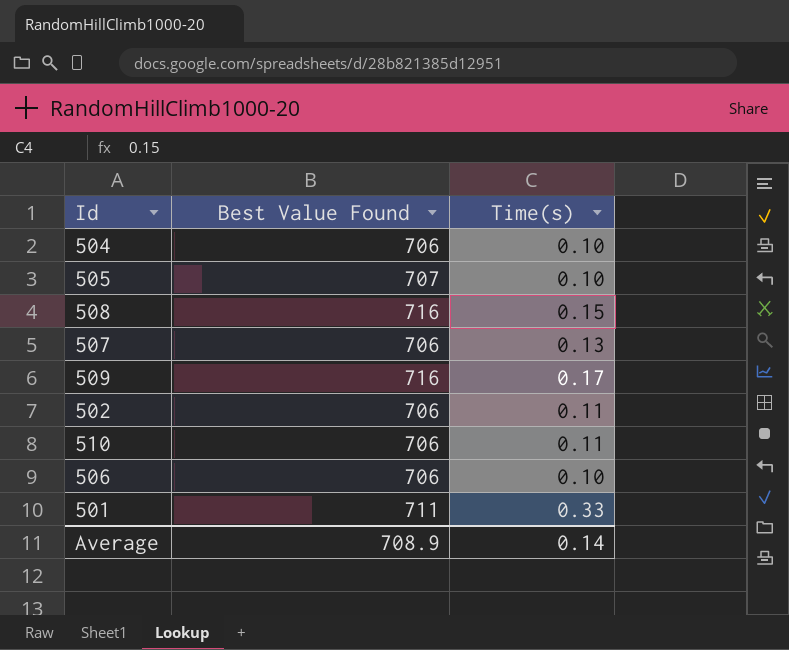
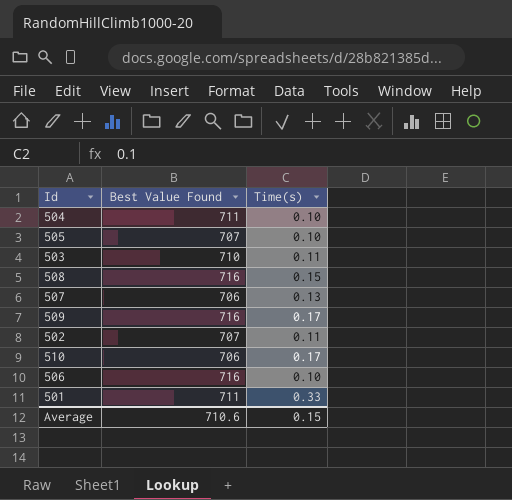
504 | Best Value Found: 706 -> 711
row 503: none -> 710 | 0.11
502 | Best Value Found: 706 -> 707
510 | Time(s): 0.11 -> 0.17
506 | Best Value Found: 706 -> 716
Average | Best Value Found: 708.9 -> 710.6
Average | Time(s): 0.14 -> 0.15

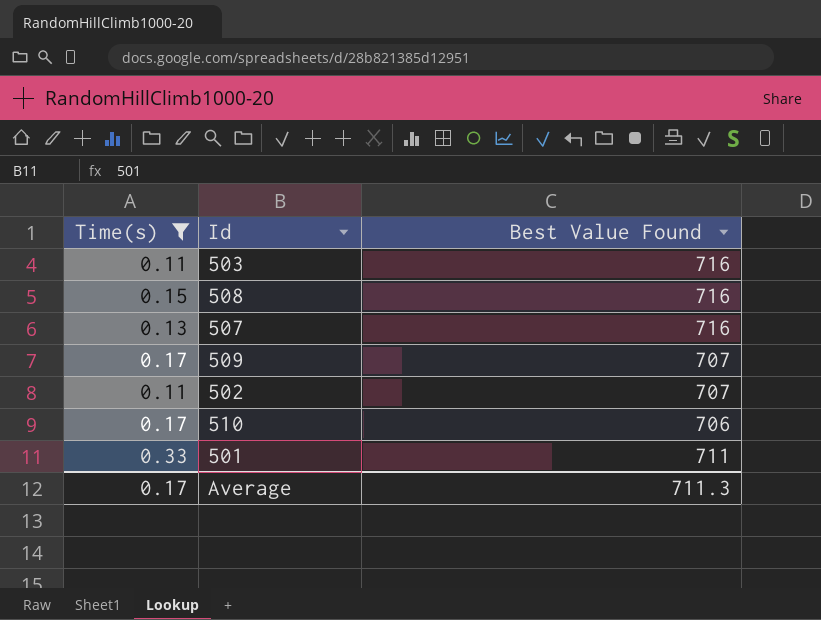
filter: none -> Time(s) != 0.10
column Time(s) | position: 3 -> 1
503 | Best Value Found: 710 -> 716
507 | Best Value Found: 706 -> 716
509 | Best Value Found: 716 -> 707
Average | Time(s): 0.15 -> 0.17
Average | Best Value Found: 710.6 -> 711.3

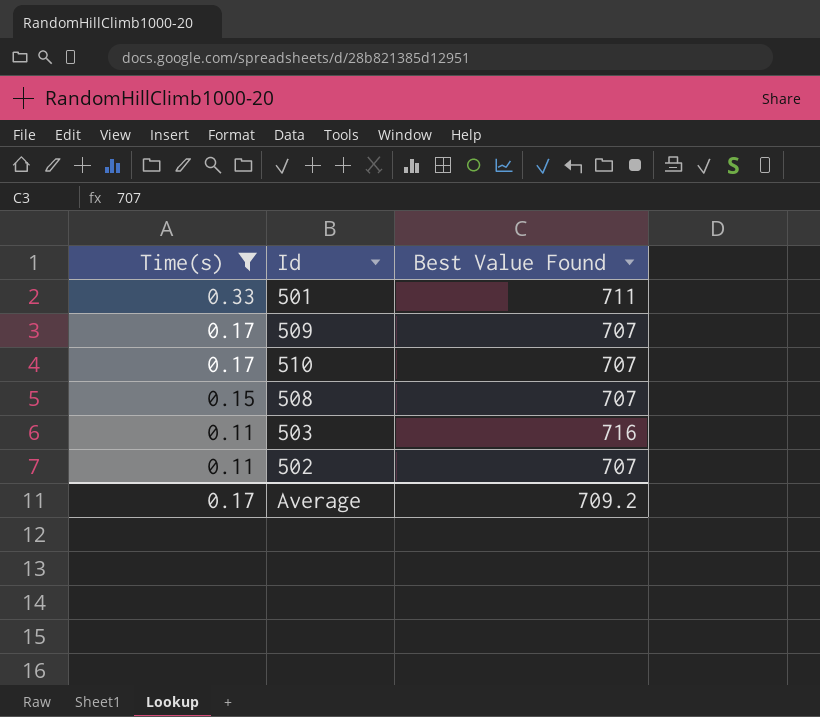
row order: none -> Time(s) descending
row 507: 0.13 | 716 -> none
510 | Best Value Found: 706 -> 707
508 | Best Value Found: 716 -> 707
Average | Best Value Found: 711.3 -> 709.2

